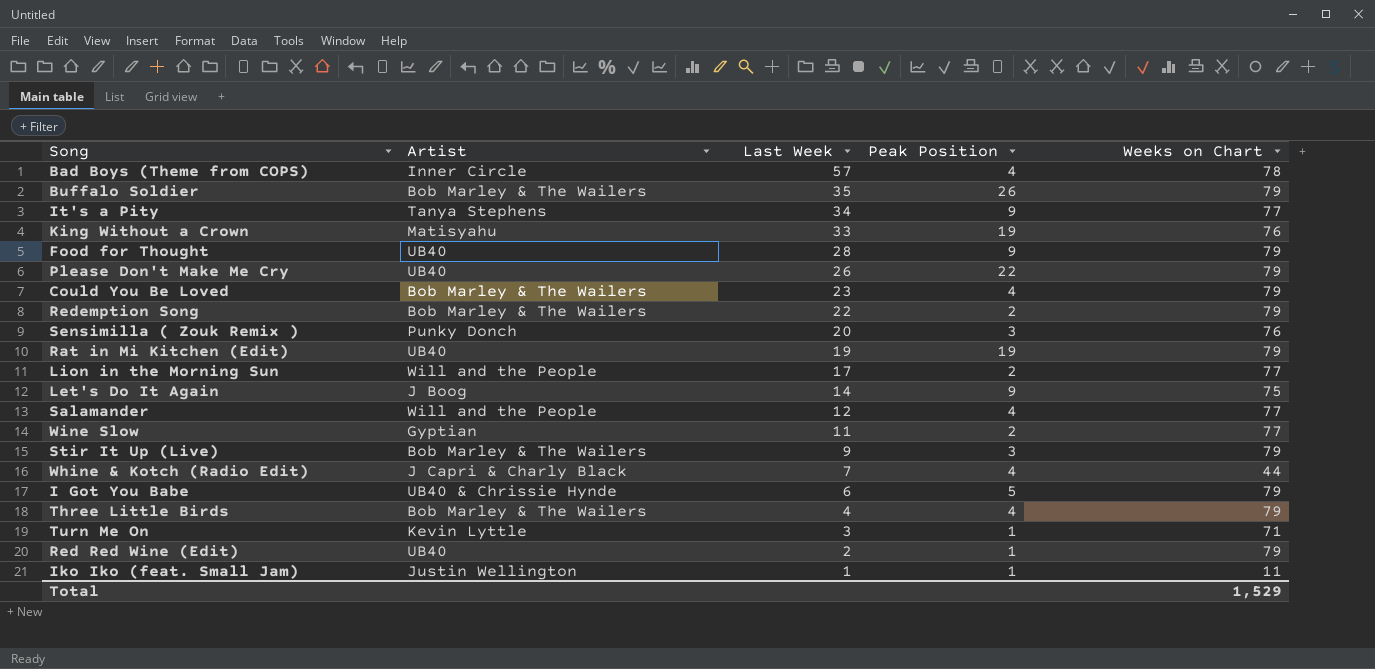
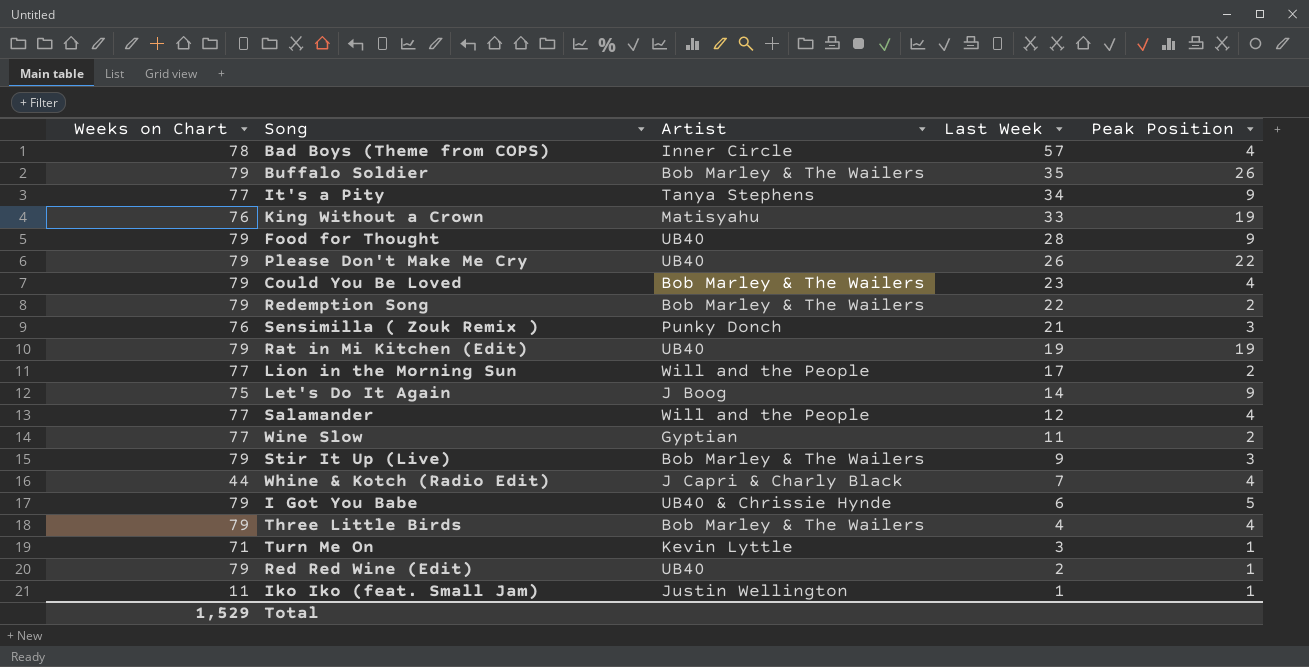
column Weeks on Chart | position: 5 -> 1
Sensimilla ( Zouk Remix ) | Last Week: 20 -> 21

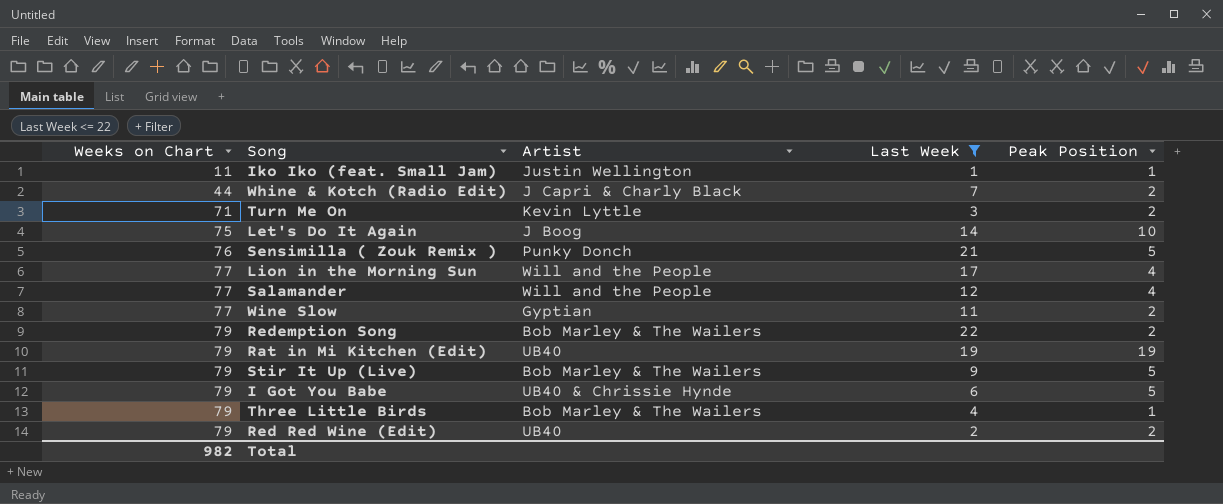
filter: none -> Last Week <= 22
row order: Last Week descending -> Weeks on Chart ascending
Whine & Kotch (Radio Edit) | Peak Position: 4 -> 2
Turn Me On | Peak Position: 1 -> 2
Let's Do It Again | Peak Position: 9 -> 10
Sensimilla ( Zouk Remix ) | Peak Position: 3 -> 5
Lion in the Morning Sun | Peak Position: 2 -> 4
Stir It Up (Live) | Peak Position: 3 -> 5
Three Little Birds | Peak Position: 4 -> 1
Red Red Wine (Edit) | Peak Position: 1 -> 2
Total | Weeks on Chart: 1,529 -> 982

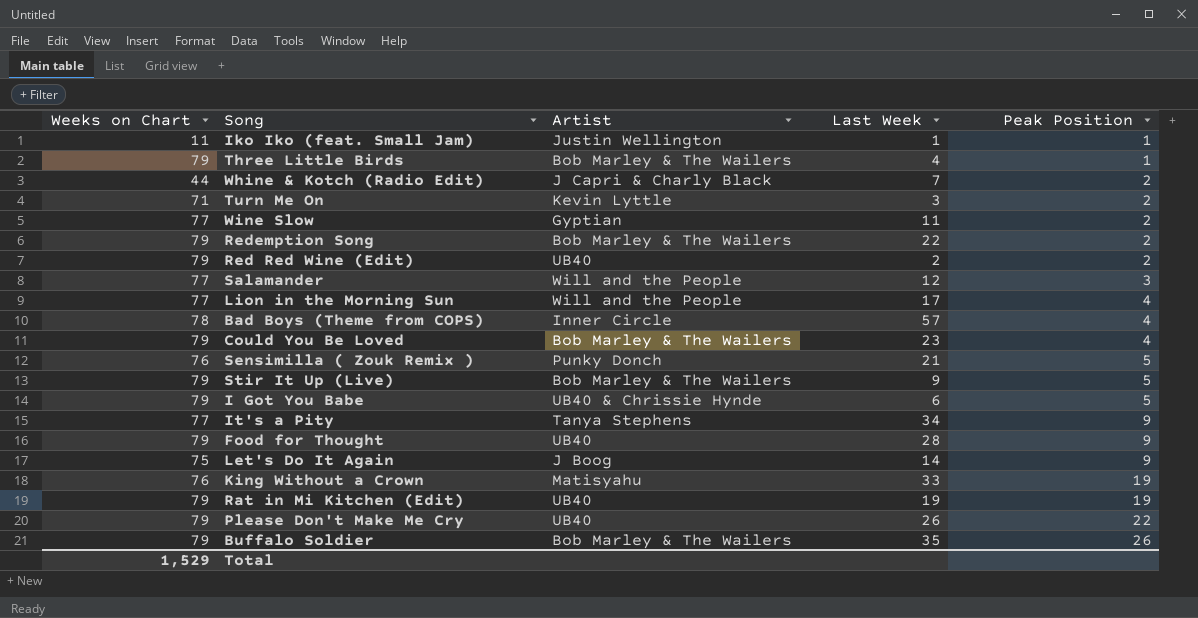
filter: Last Week <= 22 -> none
row order: Weeks on Chart ascending -> Peak Position ascending
Salamander | Peak Position: 4 -> 3
Let's Do It Again | Peak Position: 10 -> 9
Total | Weeks on Chart: 982 -> 1,529

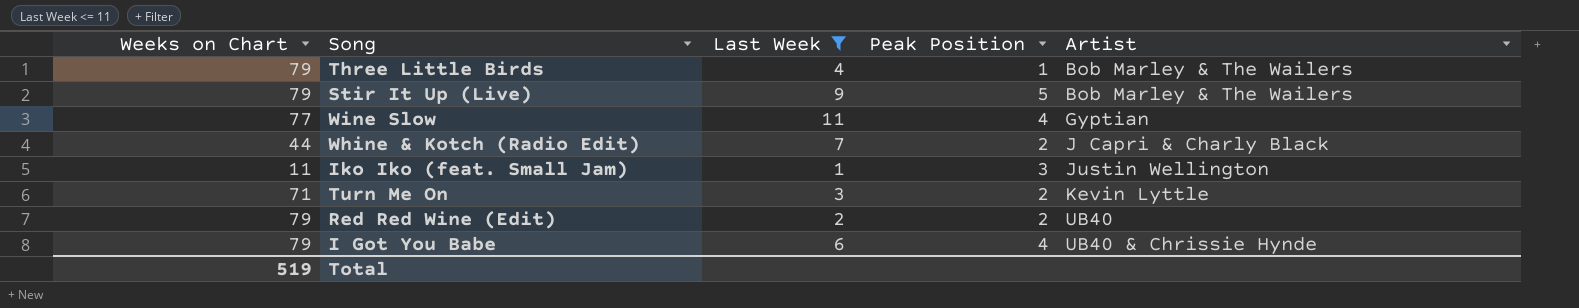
filter: none -> Last Week <= 11
row order: Peak Position ascending -> Artist ascending
column Artist | position: 3 -> 5
Wine Slow | Peak Position: 2 -> 4
Iko Iko (feat. Small Jam) | Peak Position: 1 -> 3
I Got You Babe | Peak Position: 5 -> 4
Total | Weeks on Chart: 1,529 -> 519

